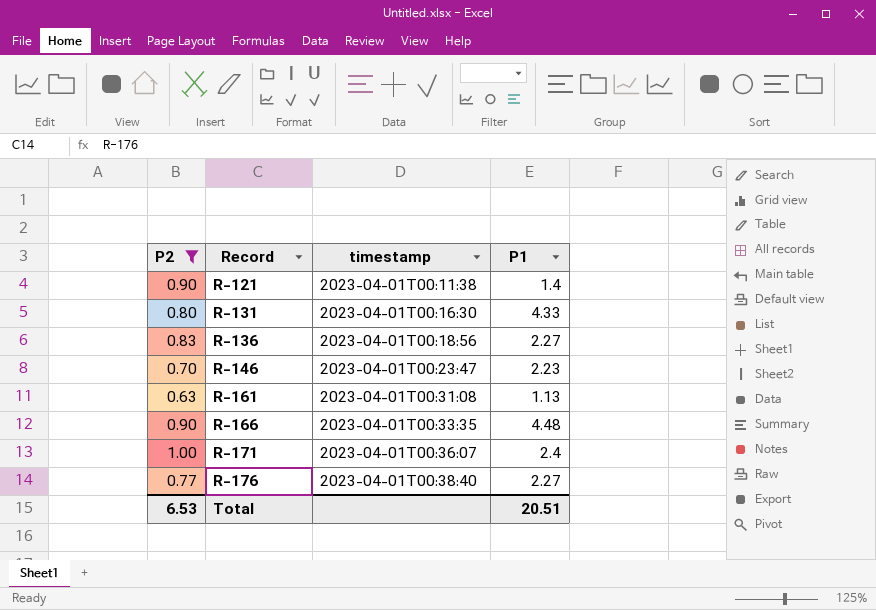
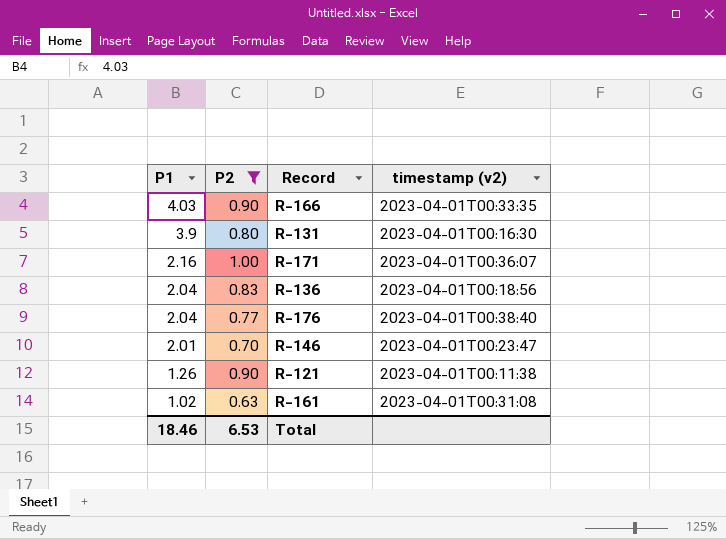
row order: Record ascending -> P1 descending
column P1 | position: 4 -> 1
column name: timestamp -> timestamp (v2)
R-166 | P1: 4.48 -> 4.03
R-131 | P1: 4.33 -> 3.9
R-171 | P1: 2.4 -> 2.16
R-136 | P1: 2.27 -> 2.04
R-176 | P1: 2.27 -> 2.04
R-146 | P1: 2.23 -> 2.01
R-121 | P1: 1.4 -> 1.26
R-161 | P1: 1.13 -> 1.02
Total | P1: 20.51 -> 18.46

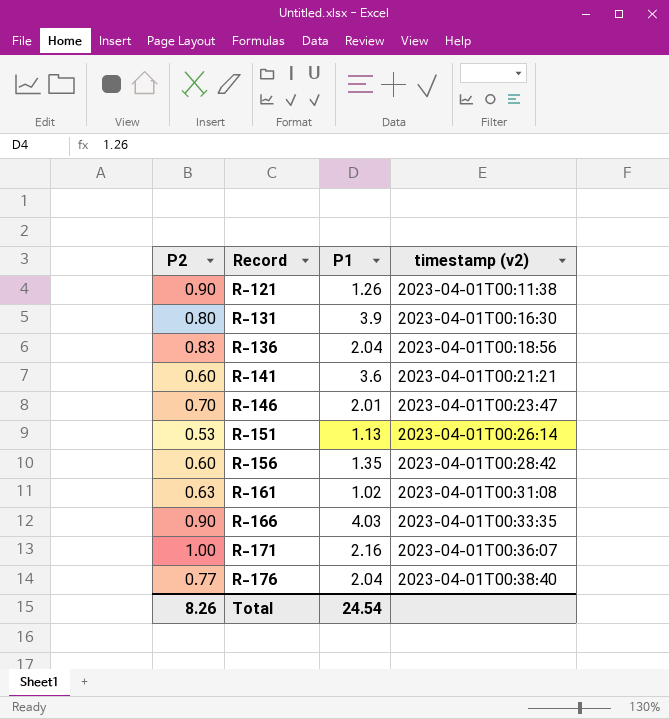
filter: P2 >= 0.63 -> none
row order: P1 descending -> Record ascending
column P1 | position: 1 -> 3
Total | P2: 6.53 -> 8.26
Total | P1: 18.46 -> 24.54

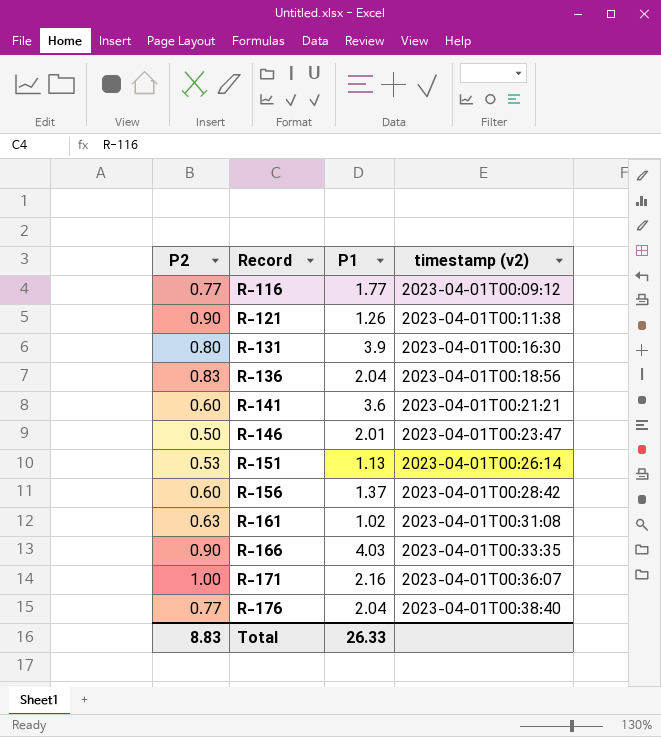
row R-116: none -> 0.77 | 1.77 | 2023-04-01T00:09:12
R-146 | P2: 0.70 -> 0.50
R-156 | P1: 1.35 -> 1.37
Total | P2: 8.26 -> 8.83
Total | P1: 24.54 -> 26.33

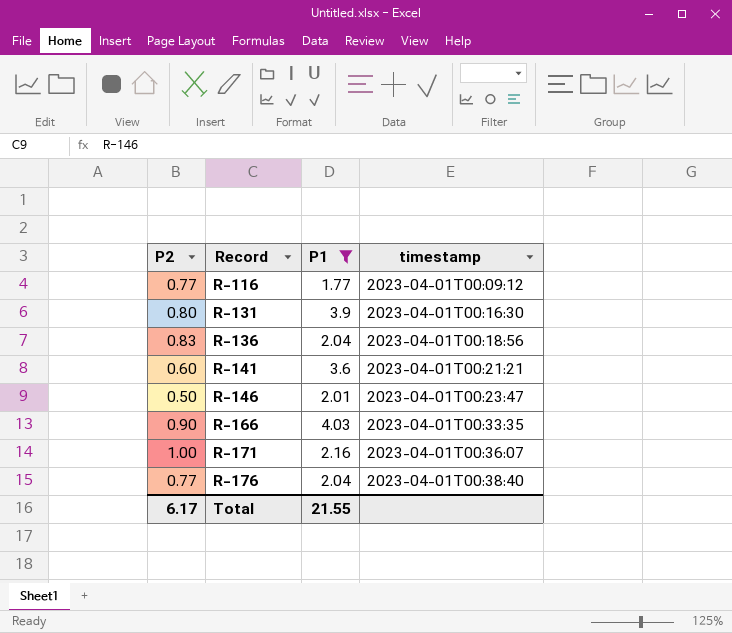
filter: none -> P1 >= 1.77
column name: timestamp (v2) -> timestamp
Total | P2: 8.83 -> 6.17
Total | P1: 26.33 -> 21.55

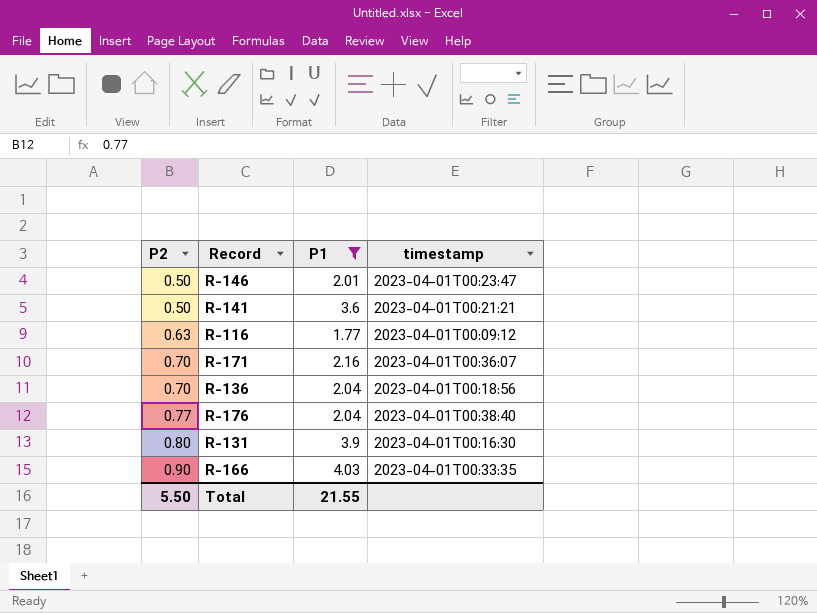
row order: Record ascending -> P2 ascending
R-141 | P2: 0.60 -> 0.50
R-116 | P2: 0.77 -> 0.63
R-171 | P2: 1.00 -> 0.70
R-136 | P2: 0.83 -> 0.70
Total | P2: 6.17 -> 5.50

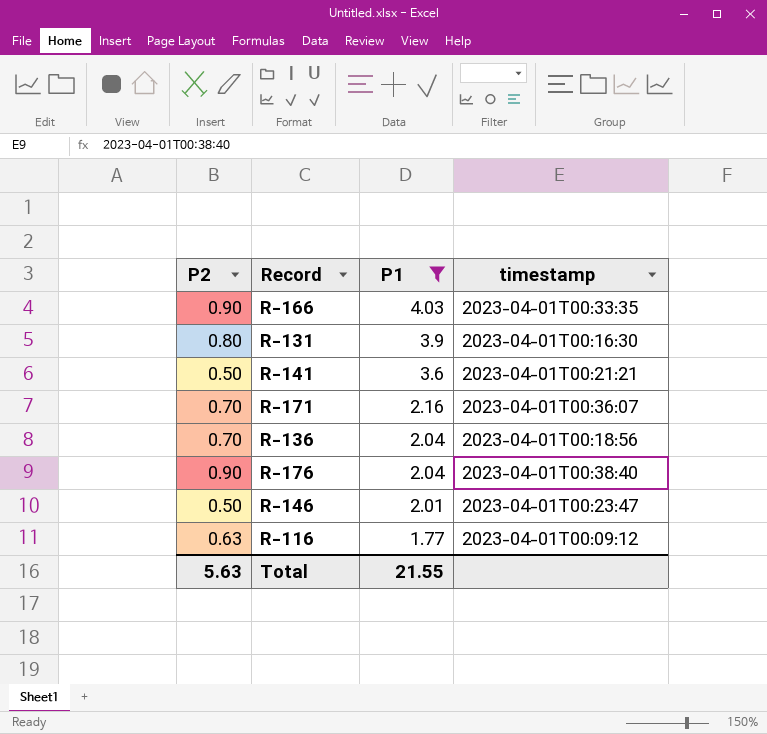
row order: P2 ascending -> P1 descending
R-176 | P2: 0.77 -> 0.90
Total | P2: 5.50 -> 5.63

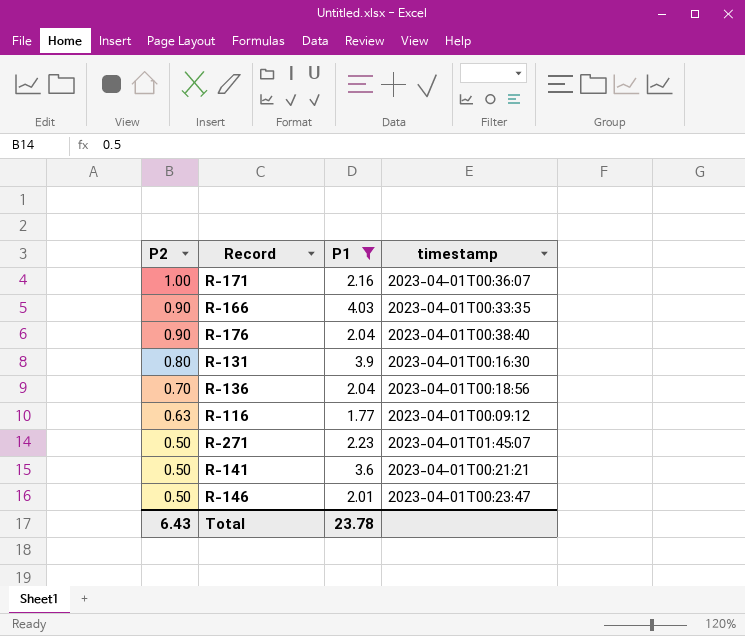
row order: P1 descending -> P2 descending
R-171 | P2: 0.70 -> 1.00
row R-271: none -> 0.50 | 2.23 | 2023-04-01T01:45:07
Total | P2: 5.63 -> 6.43
Total | P1: 21.55 -> 23.78

